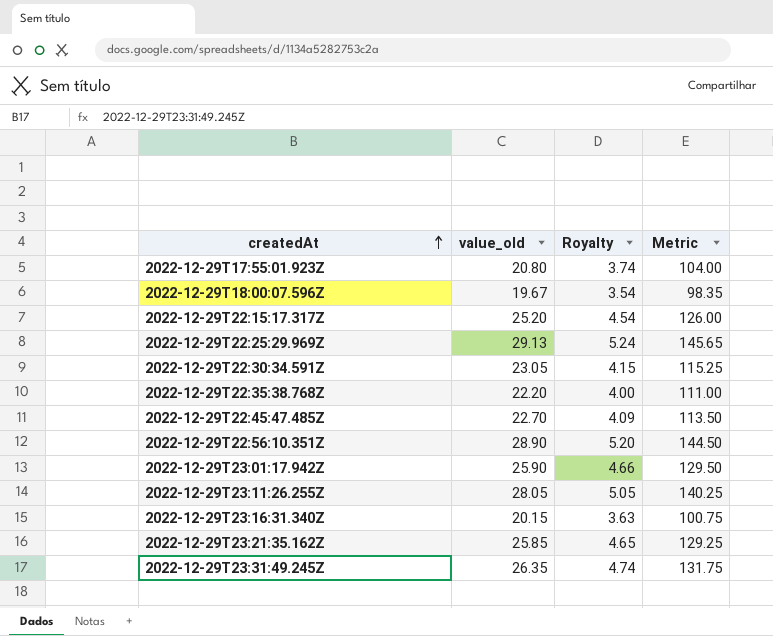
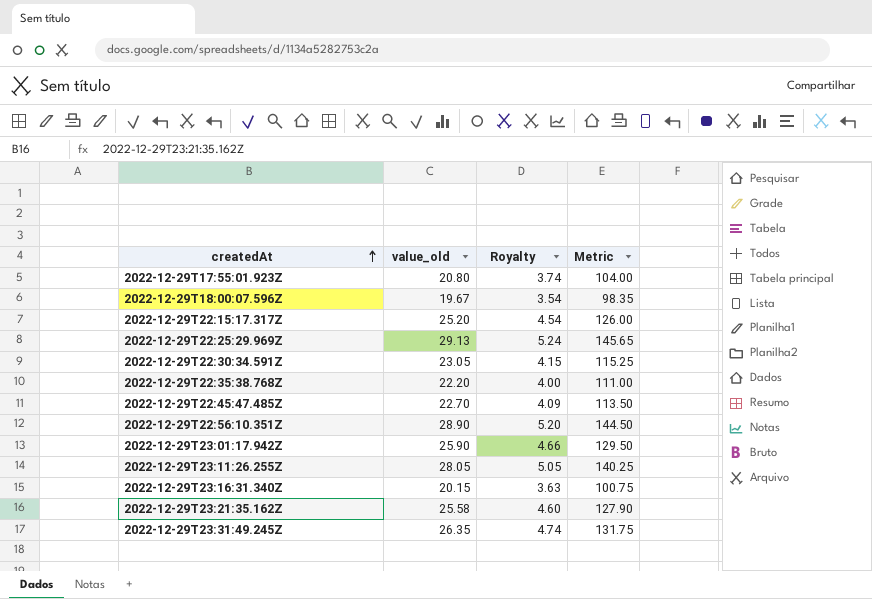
2022-12-29T23:21:35.162Z | value_old: 25.85 -> 25.58
2022-12-29T23:21:35.162Z | Royalty: 4.65 -> 4.60
2022-12-29T23:21:35.162Z | Metric: 129.25 -> 127.90

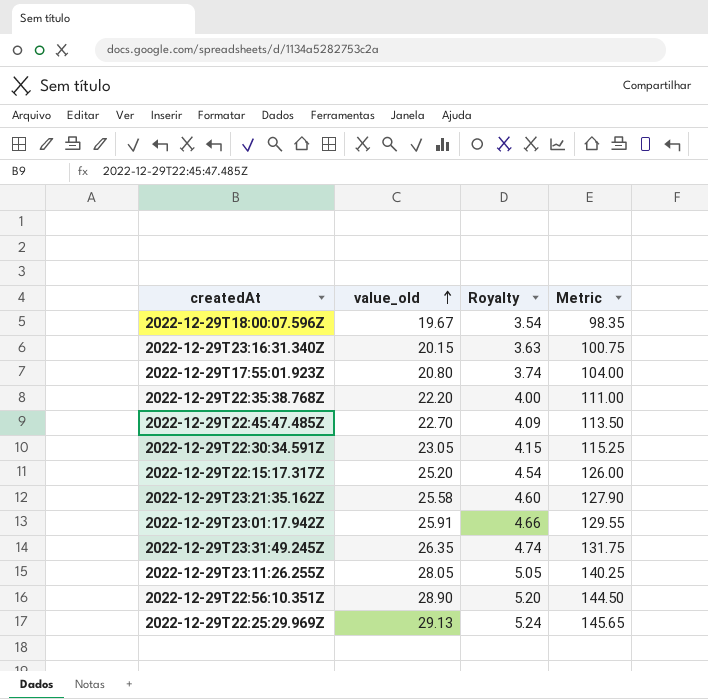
row order: createdAt ascending -> value_old ascending
2022-12-29T23:01:17.942Z | value_old: 25.90 -> 25.91
2022-12-29T23:01:17.942Z | Metric: 129.50 -> 129.55

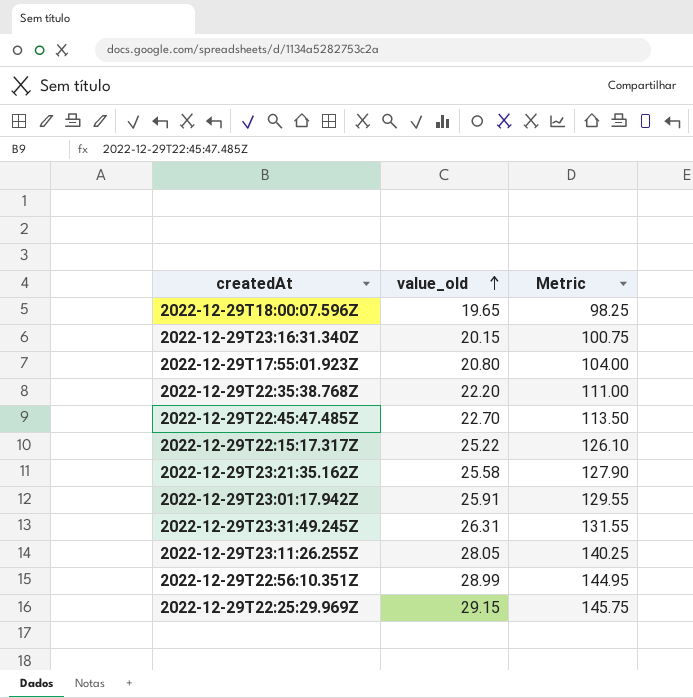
column Royalty | formula: [value_old] * 0.18 -> none
row 2022-12-29T22:30:34.591Z: 23.05 | 4.15 | 115.25 -> none
2022-12-29T18:00:07.596Z | value_old: 19.67 -> 19.65
2022-12-29T18:00:07.596Z | Metric: 98.35 -> 98.25
2022-12-29T22:15:17.317Z | value_old: 25.20 -> 25.22
2022-12-29T22:15:17.317Z | Metric: 126.00 -> 126.10
2022-12-29T23:31:49.245Z | value_old: 26.35 -> 26.31
2022-12-29T23:31:49.245Z | Metric: 131.75 -> 131.55
2022-12-29T22:56:10.351Z | value_old: 28.90 -> 28.99
2022-12-29T22:56:10.351Z | Metric: 144.50 -> 144.95
2022-12-29T22:25:29.969Z | value_old: 29.13 -> 29.15
2022-12-29T22:25:29.969Z | Metric: 145.65 -> 145.75

